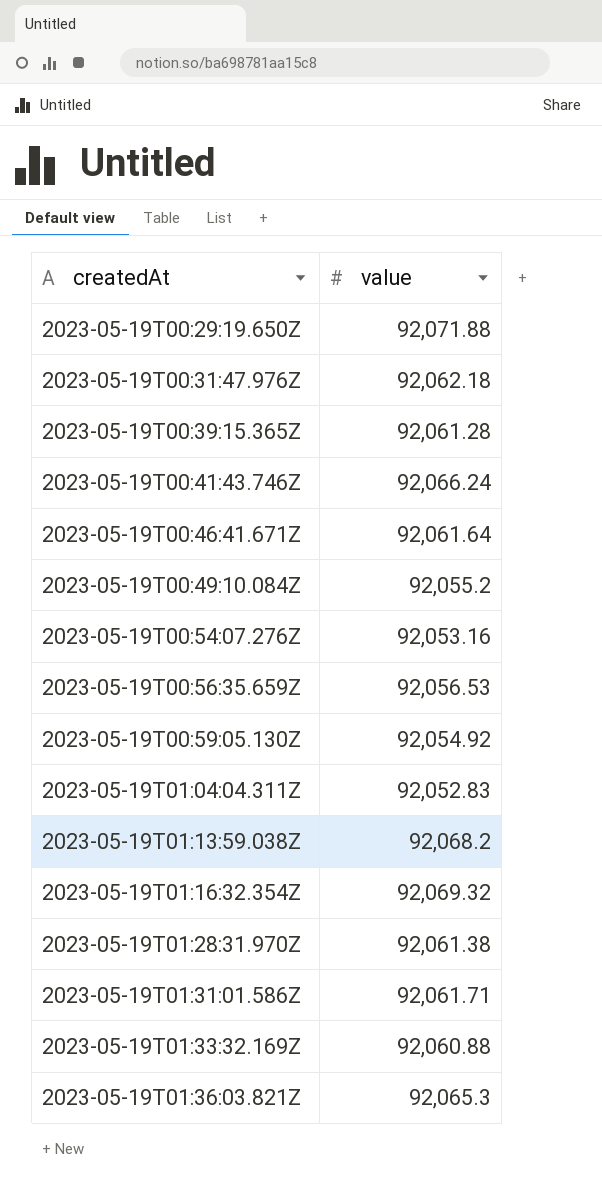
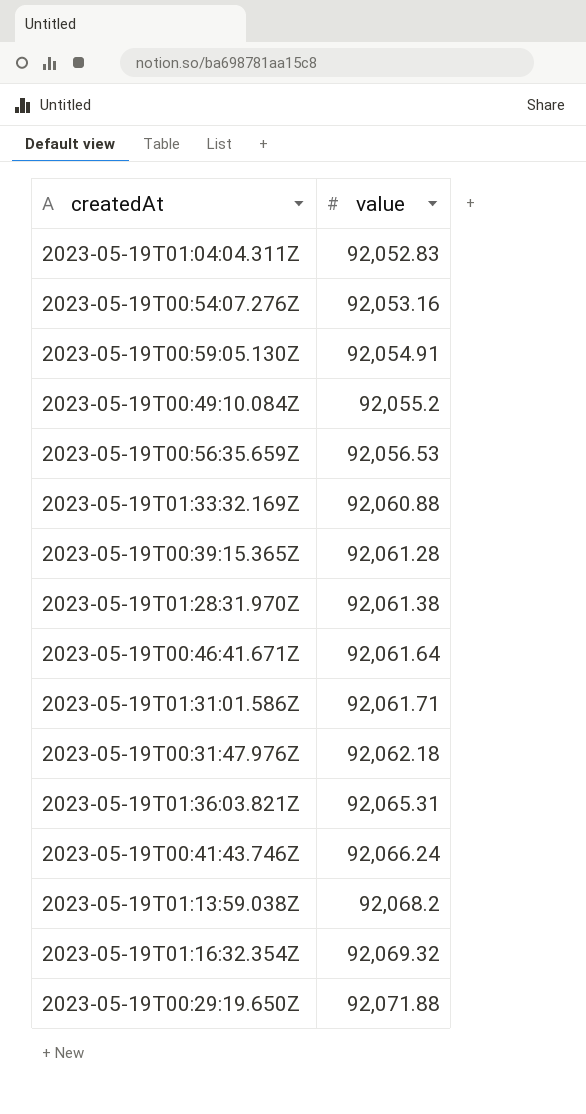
row order: createdAt ascending -> value ascending
2023-05-19T00:59:05.130Z | value: 92,054.92 -> 92,054.91
2023-05-19T01:36:03.821Z | value: 92,065.3 -> 92,065.31

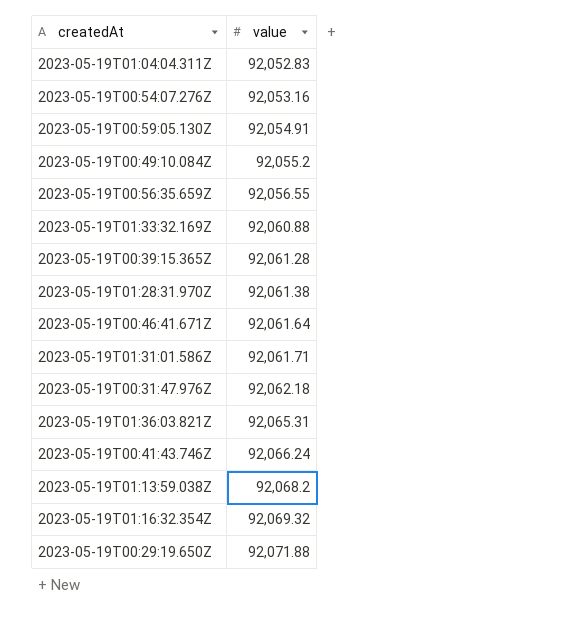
2023-05-19T00:56:35.659Z | value: 92,056.53 -> 92,056.55

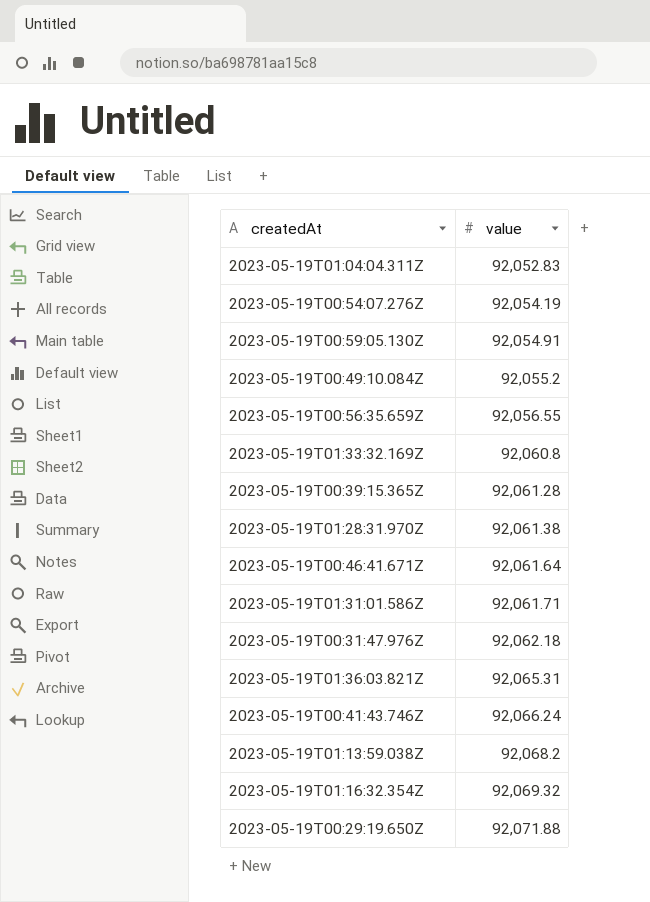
2023-05-19T00:54:07.276Z | value: 92,053.16 -> 92,054.19
2023-05-19T01:33:32.169Z | value: 92,060.88 -> 92,060.8

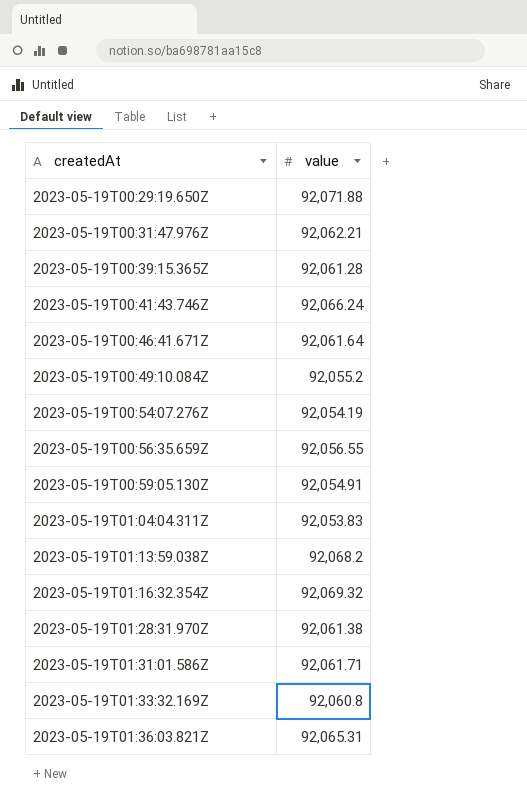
row order: value ascending -> createdAt ascending
2023-05-19T00:31:47.976Z | value: 92,062.18 -> 92,062.21
2023-05-19T01:04:04.311Z | value: 92,052.83 -> 92,053.83

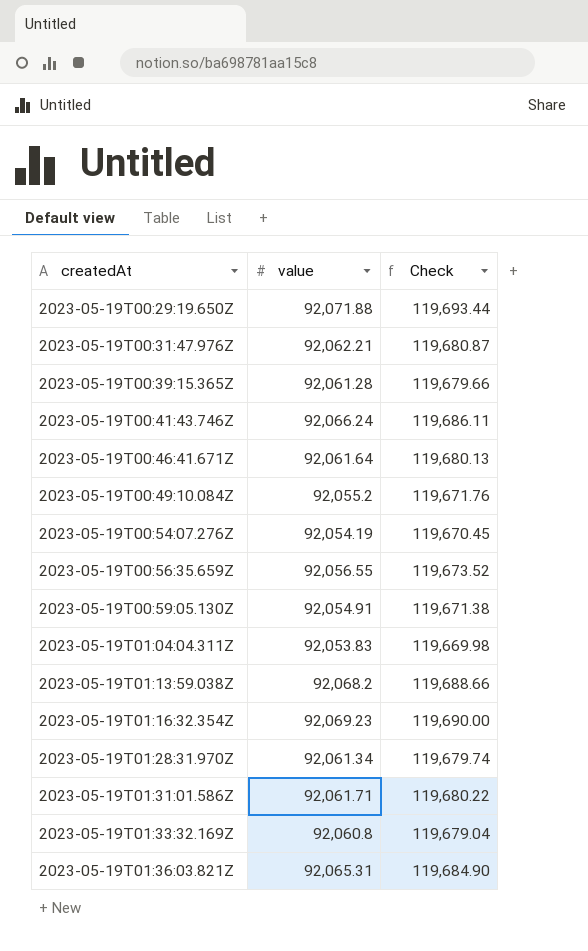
column Check | formula: none -> [value] * 1.3
2023-05-19T01:16:32.354Z | value: 92,069.32 -> 92,069.23
2023-05-19T01:28:31.970Z | value: 92,061.38 -> 92,061.34

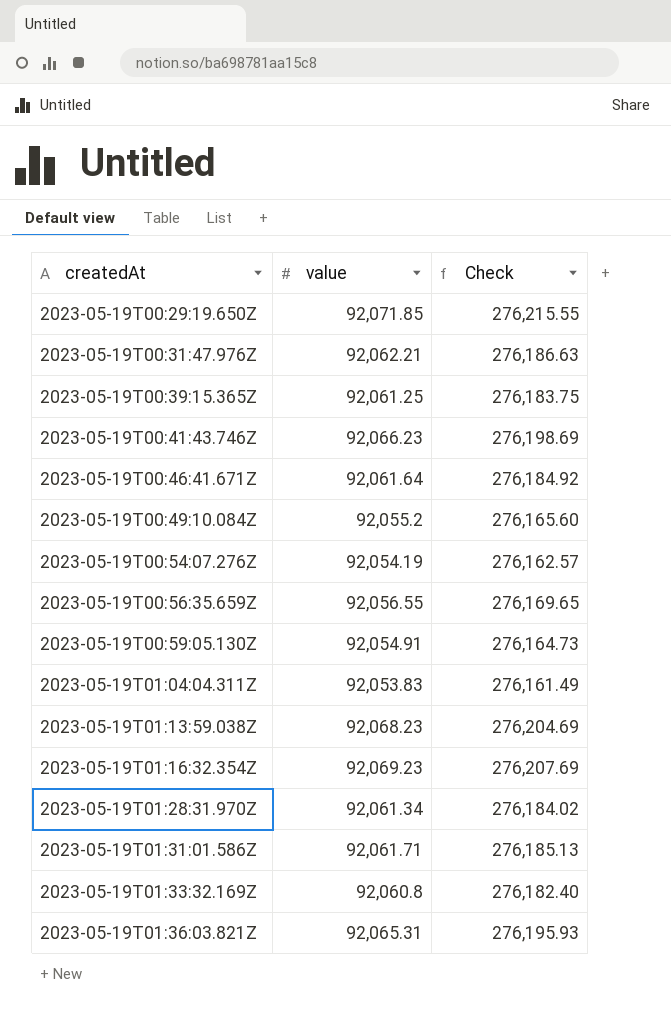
column Check | formula: [value] * 1.3 -> [value] * 3
2023-05-19T00:29:19.650Z | value: 92,071.88 -> 92,071.85
2023-05-19T00:39:15.365Z | value: 92,061.28 -> 92,061.25
2023-05-19T00:41:43.746Z | value: 92,066.24 -> 92,066.23
2023-05-19T01:13:59.038Z | value: 92,068.2 -> 92,068.23

